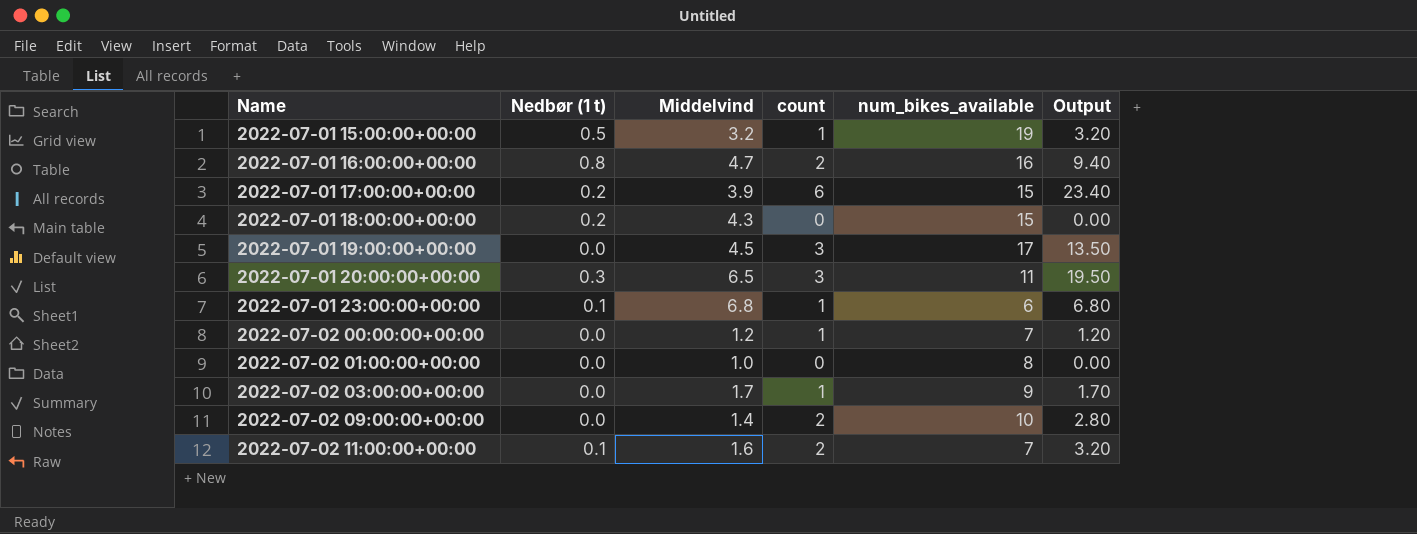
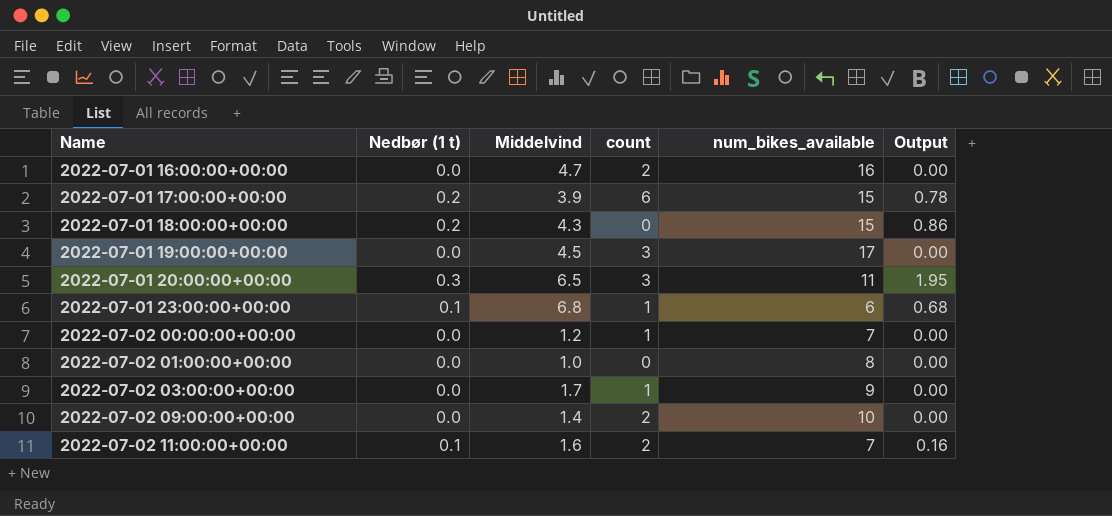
column Output | formula: [Middelvind] * [count] -> [Nedbør (1 t)] * [Middelvind]
row 2022-07-01 15:00:00+00:00: 0.5 | 3.2 | 1 | 19 | 3.20 -> none
2022-07-01 16:00:00+00:00 | Nedbør (1 t): 0.8 -> 0.0

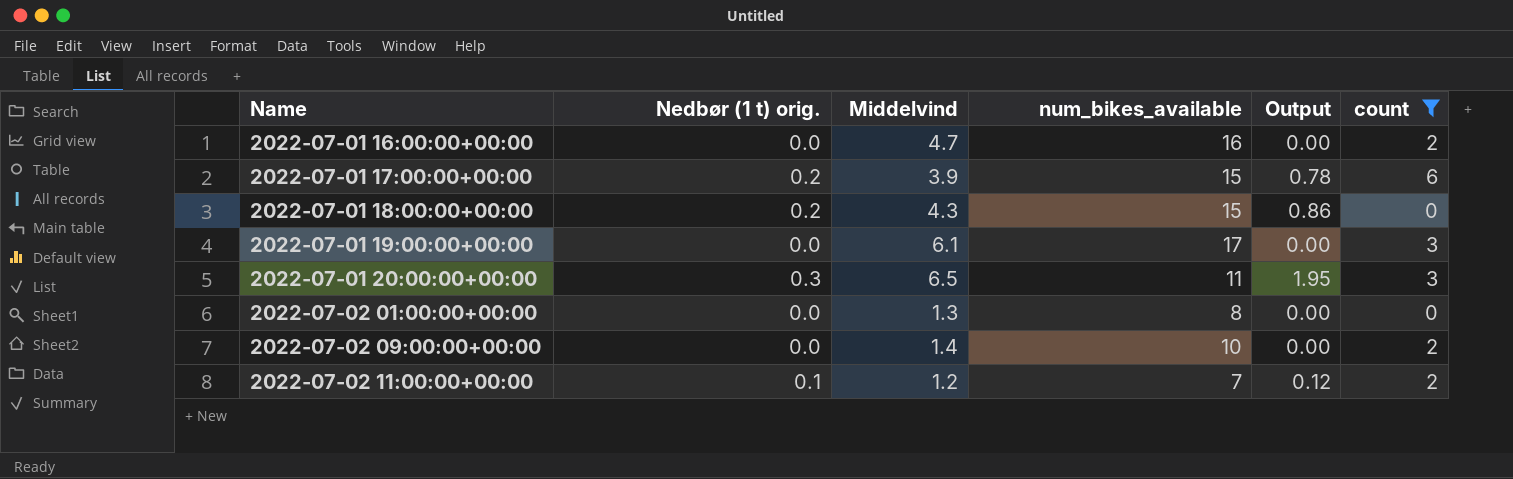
filter: none -> count != 1
column name: Nedbør (1 t) -> Nedbør (1 t) orig.
column count | position: 4 -> 6
2022-07-01 19:00:00+00:00 | Middelvind: 4.5 -> 6.1
2022-07-02 01:00:00+00:00 | Middelvind: 1.0 -> 1.3
2022-07-02 11:00:00+00:00 | Middelvind: 1.6 -> 1.2
2022-07-02 11:00:00+00:00 | Output: 0.16 -> 0.12

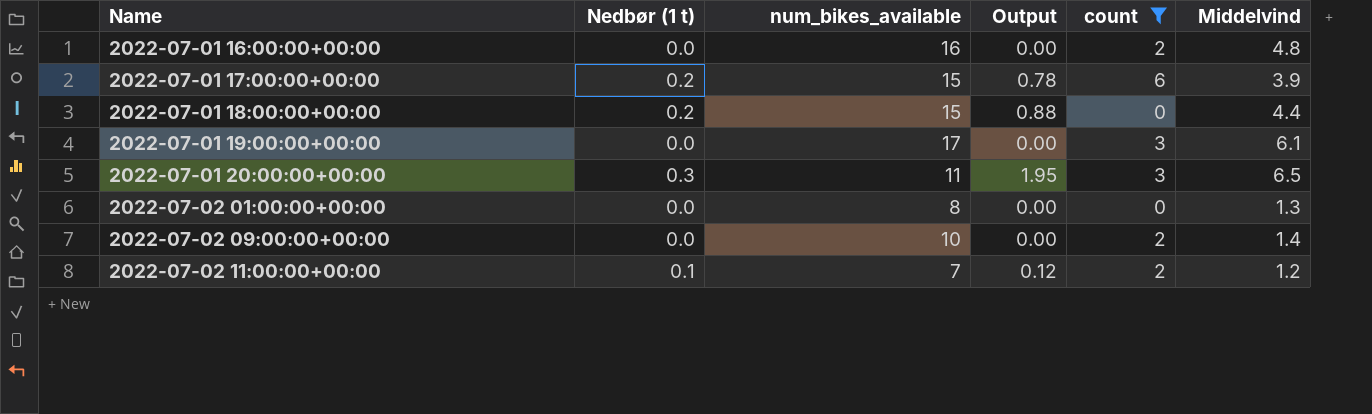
column name: Nedbør (1 t) orig. -> Nedbør (1 t)
column Middelvind | position: 3 -> 6
2022-07-01 16:00:00+00:00 | Middelvind: 4.7 -> 4.8
2022-07-01 18:00:00+00:00 | Output: 0.86 -> 0.88
2022-07-01 18:00:00+00:00 | Middelvind: 4.3 -> 4.4

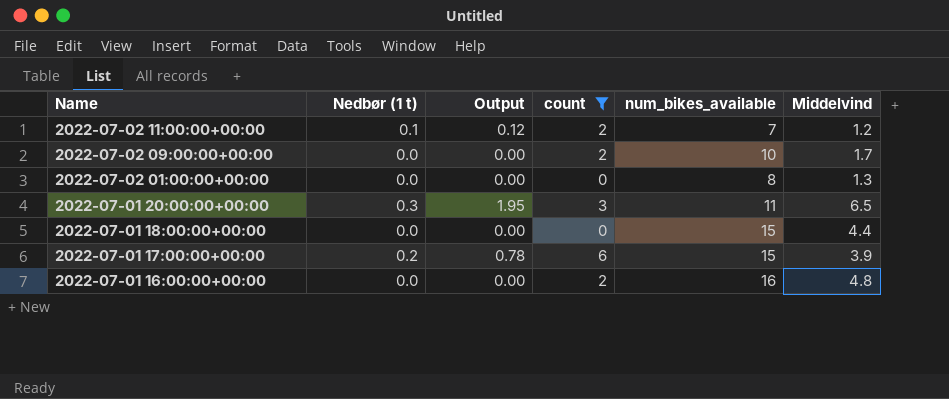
row order: Name ascending -> Name descending
column num_bikes_available | position: 3 -> 5
row 2022-07-01 19:00:00+00:00: 0.0 | 17 | 0.00 | 3 | 6.1 -> none
2022-07-02 09:00:00+00:00 | Middelvind: 1.4 -> 1.7
2022-07-01 18:00:00+00:00 | Nedbør (1 t): 0.2 -> 0.0
2022-07-01 18:00:00+00:00 | Output: 0.88 -> 0.00

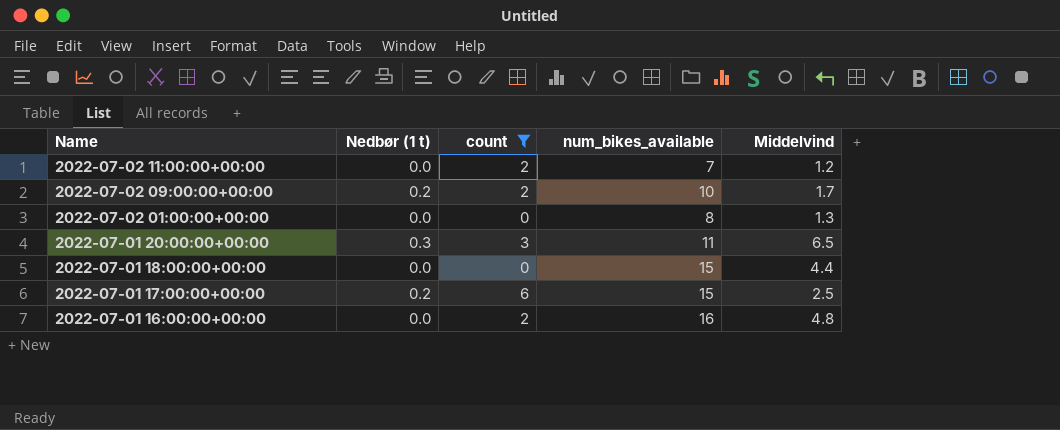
column Output | formula: [Nedbør (1 t)] * [Middelvind] -> none
2022-07-02 11:00:00+00:00 | Nedbør (1 t): 0.1 -> 0.0
2022-07-02 09:00:00+00:00 | Nedbør (1 t): 0.0 -> 0.2
2022-07-01 17:00:00+00:00 | Middelvind: 3.9 -> 2.5

